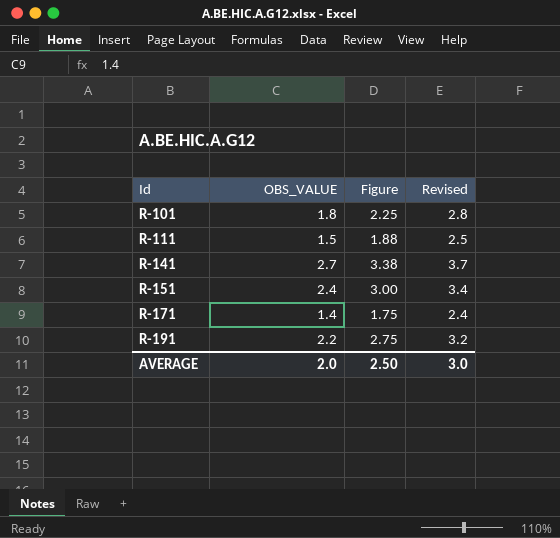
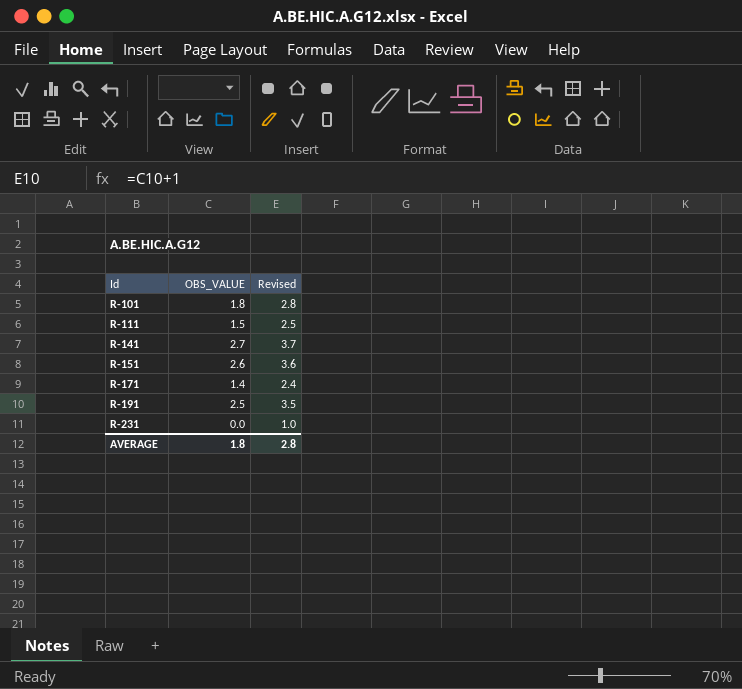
column Figure | formula: [OBS_VALUE] * 1.25 -> none
R-151 | OBS_VALUE: 2.4 -> 2.6
R-151 | Revised: 3.4 -> 3.6
R-191 | OBS_VALUE: 2.2 -> 2.5
R-191 | Revised: 3.2 -> 3.5
row R-231: none -> 0.0 | 1.0
AVERAGE | OBS_VALUE: 2.0 -> 1.8
AVERAGE | Revised: 3.0 -> 2.8

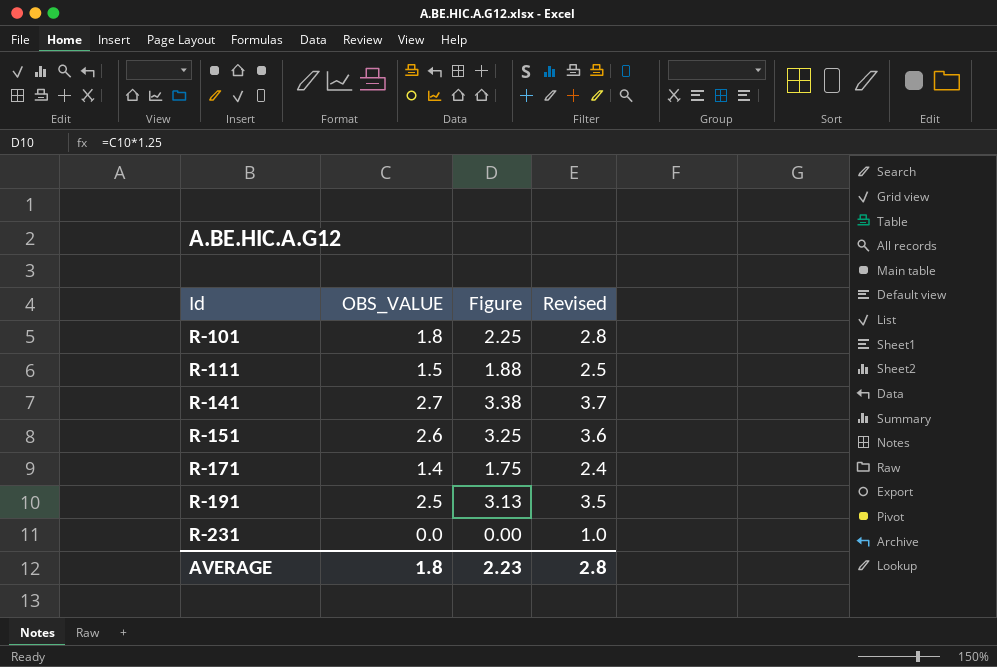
column Figure | formula: none -> [OBS_VALUE] * 1.25

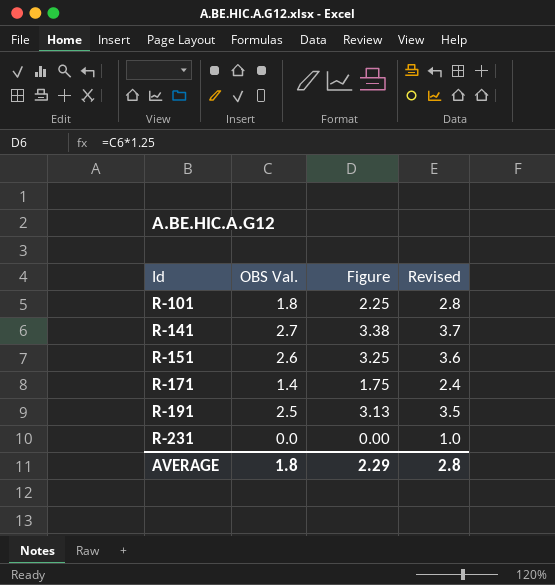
column name: OBS_VALUE -> OBS Val.
row R-111: 1.5 | 1.88 | 2.5 -> none
AVERAGE | Figure: 2.23 -> 2.29

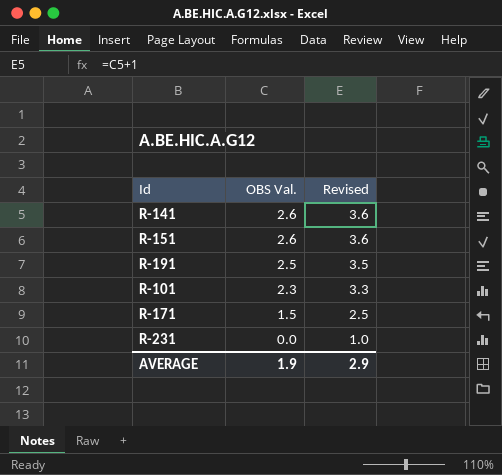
row order: Id ascending -> OBS Val. descending
column Figure | formula: [OBS Val.] * 1.25 -> none
R-141 | OBS Val.: 2.7 -> 2.6
R-141 | Revised: 3.7 -> 3.6
R-101 | OBS Val.: 1.8 -> 2.3
R-101 | Revised: 2.8 -> 3.3
R-171 | OBS Val.: 1.4 -> 1.5
R-171 | Revised: 2.4 -> 2.5
AVERAGE | OBS Val.: 1.8 -> 1.9
AVERAGE | Revised: 2.8 -> 2.9

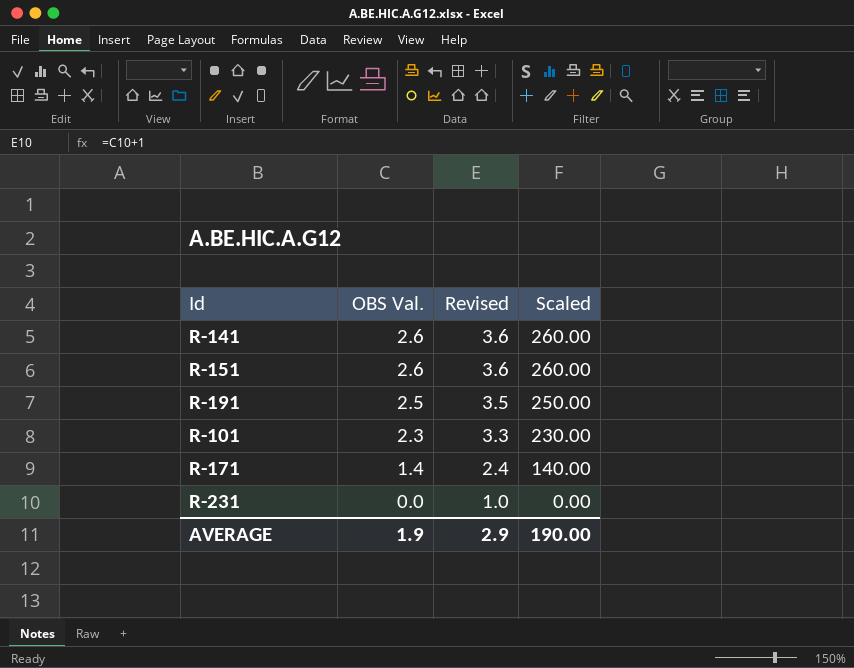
column Scaled | formula: none -> [OBS Val.] * 100
R-171 | OBS Val.: 1.5 -> 1.4
R-171 | Revised: 2.5 -> 2.4

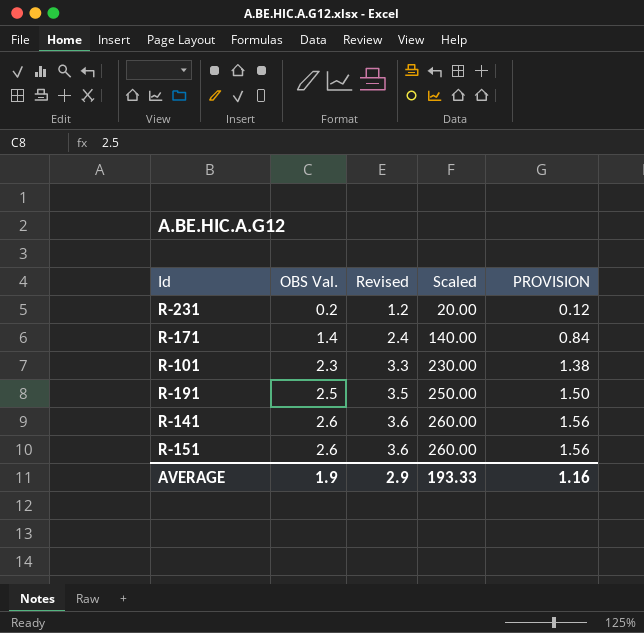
row order: OBS Val. descending -> OBS Val. ascending
column PROVISION | formula: none -> [OBS Val.] * 0.6
R-231 | OBS Val.: 0.0 -> 0.2
R-231 | Revised: 1.0 -> 1.2
R-231 | Scaled: 0.00 -> 20.00
AVERAGE | Scaled: 190.00 -> 193.33

